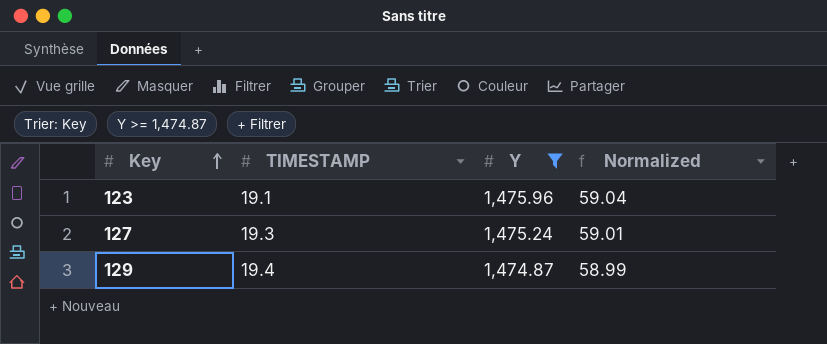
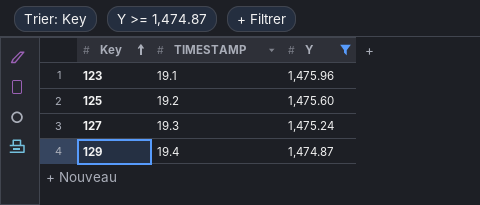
column Normalized | formula: [Y] * 0.04 -> none
row 125: none -> 19.2 | 1,475.60

